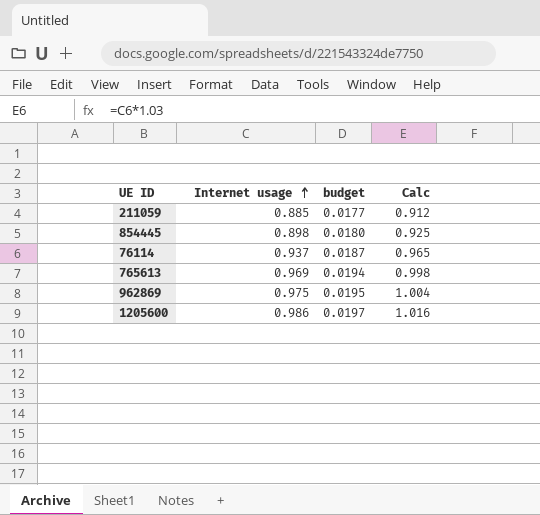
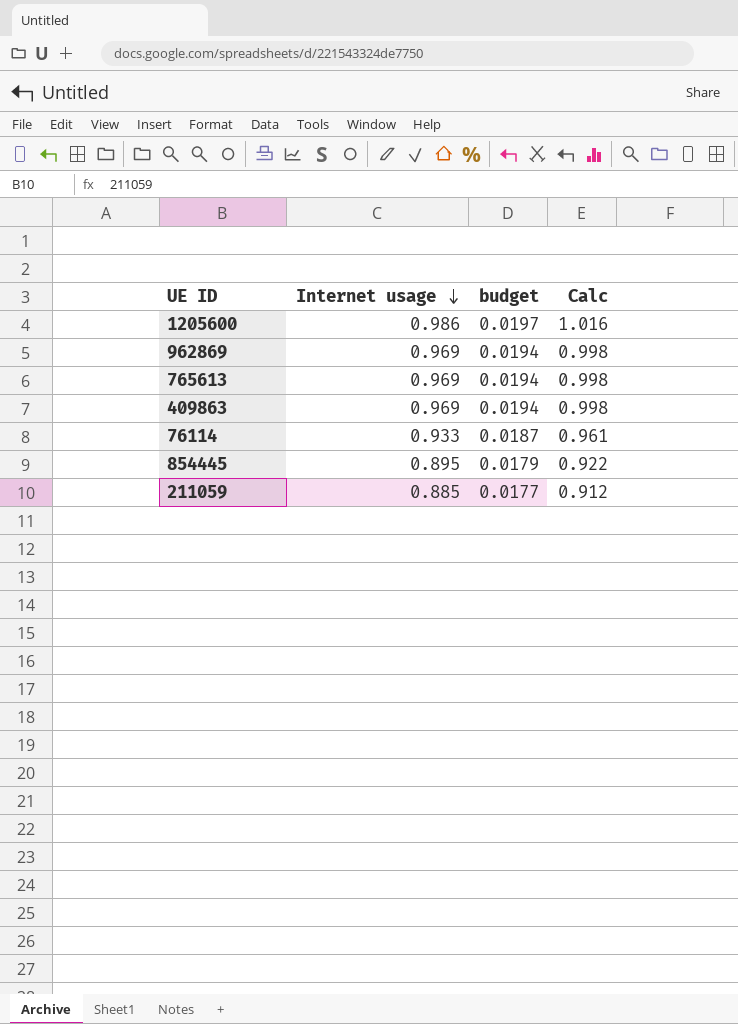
row order: Internet usage ascending -> Internet usage descending
962869 | Internet usage: 0.975 -> 0.969
962869 | budget: 0.0195 -> 0.0194
962869 | Calc: 1.004 -> 0.998
row 409863: none -> 0.969 | 0.0194 | 0.998
76114 | Internet usage: 0.937 -> 0.933
76114 | Calc: 0.965 -> 0.961
854445 | Internet usage: 0.898 -> 0.895
854445 | budget: 0.0180 -> 0.0179
854445 | Calc: 0.925 -> 0.922

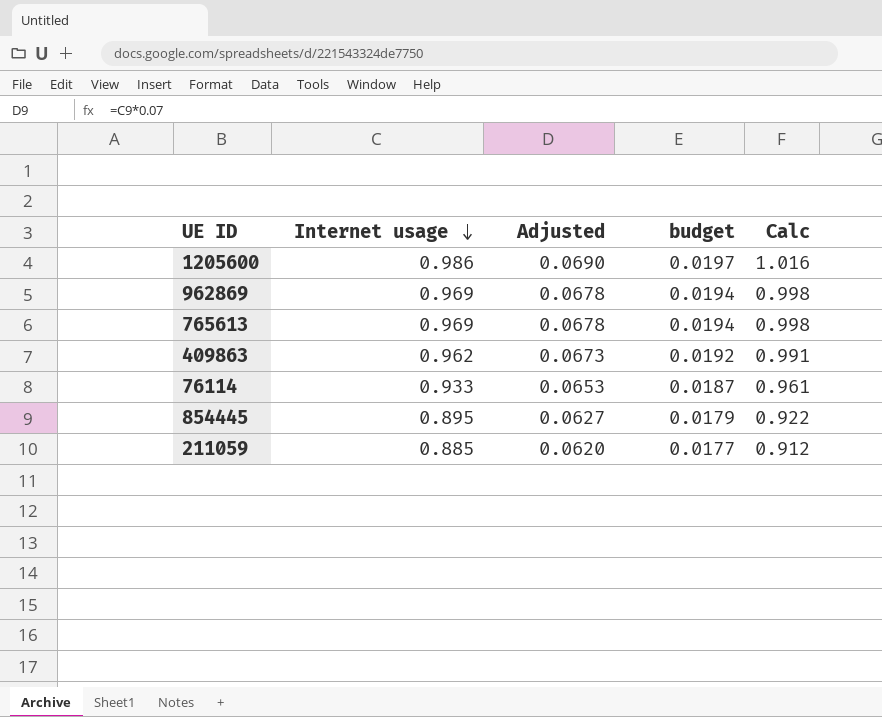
column Adjusted | formula: none -> [Internet usage] * 0.07
409863 | Internet usage: 0.969 -> 0.962
409863 | budget: 0.0194 -> 0.0192
409863 | Calc: 0.998 -> 0.991

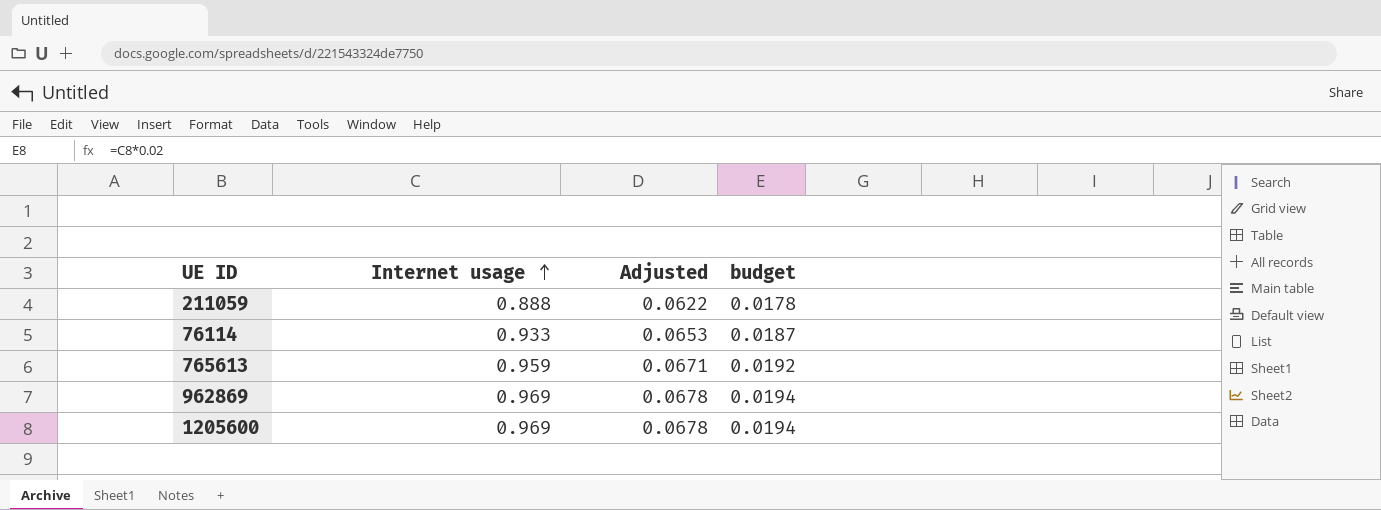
row order: Internet usage descending -> Internet usage ascending
column Calc | formula: [Internet usage] * 1.03 -> none
row 409863: 0.962 | 0.0673 | 0.0192 | 0.991 -> none
row 854445: 0.895 | 0.0627 | 0.0179 | 0.922 -> none
211059 | Internet usage: 0.885 -> 0.888
211059 | Adjusted: 0.0620 -> 0.0622
211059 | budget: 0.0177 -> 0.0178
765613 | Internet usage: 0.969 -> 0.959
765613 | Adjusted: 0.0678 -> 0.0671
765613 | budget: 0.0194 -> 0.0192
1205600 | Internet usage: 0.986 -> 0.969
1205600 | Adjusted: 0.0690 -> 0.0678
1205600 | budget: 0.0197 -> 0.0194

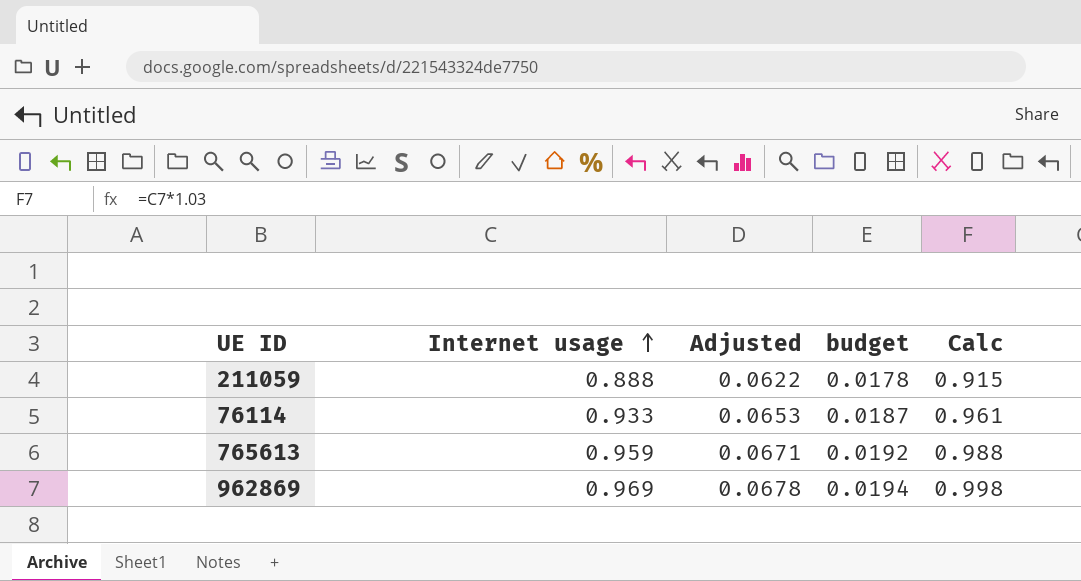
column Calc | formula: none -> [Internet usage] * 1.03
row 1205600: 0.969 | 0.0678 | 0.0194 -> none

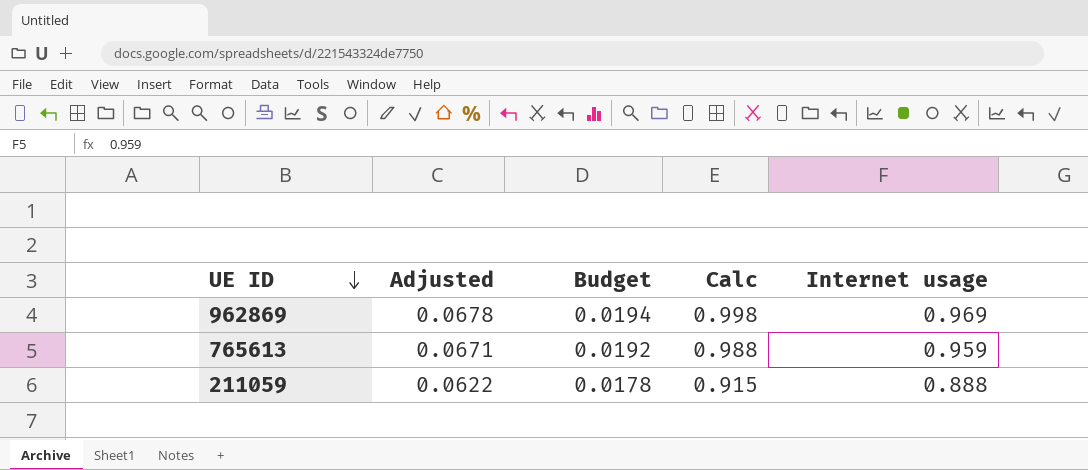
row order: Internet usage ascending -> UE ID descending
column name: budget -> Budget
column Internet usage | position: 2 -> 5
row 76114: 0.933 | 0.0653 | 0.0187 | 0.961 -> none

